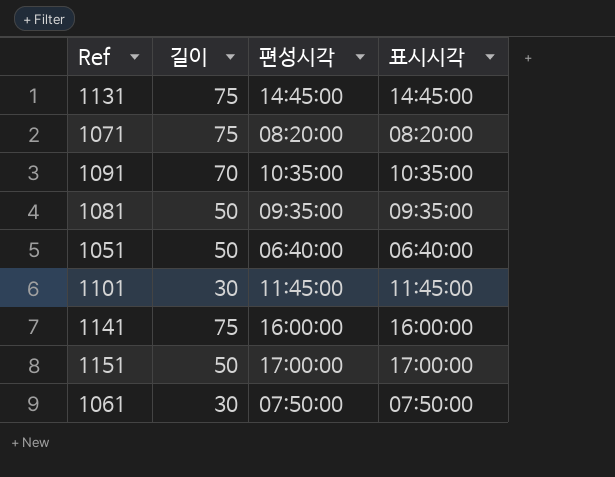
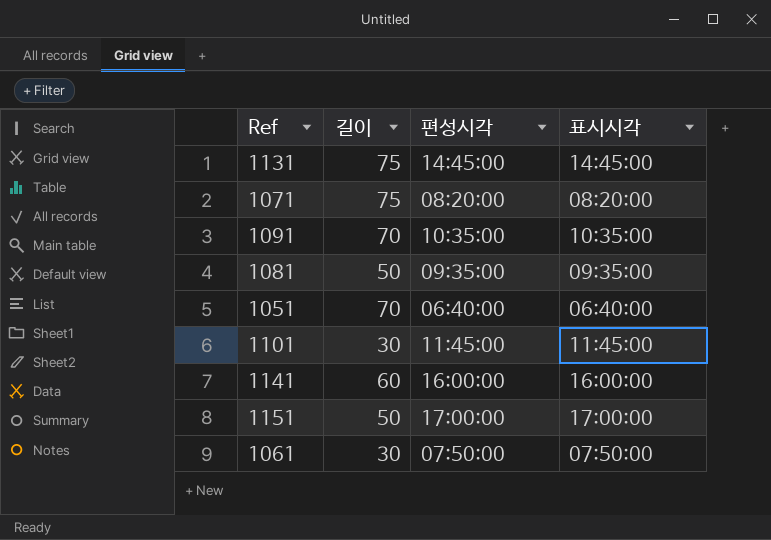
1051 | 길이: 50 -> 70
1141 | 길이: 75 -> 60

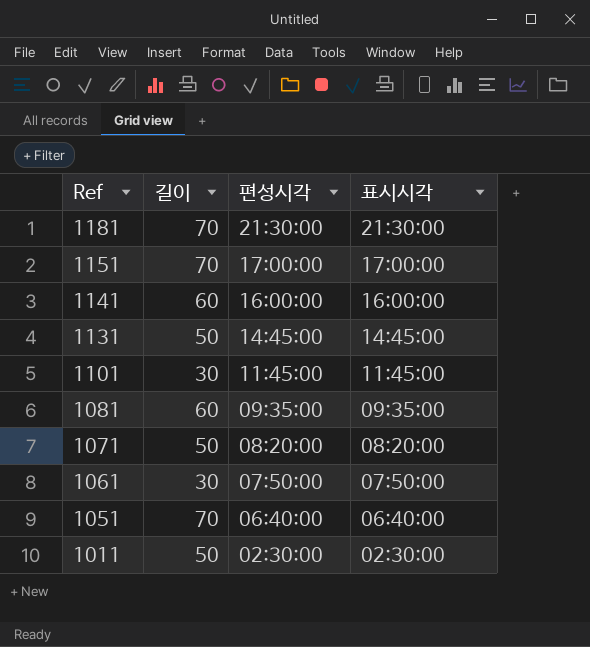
row order: none -> Ref descending
row 1091: 70 | 10:35:00 | 10:35:00 -> none
row 1181: none -> 70 | 21:30:00 | 21:30:00
1151 | 길이: 50 -> 70
1131 | 길이: 75 -> 50
1081 | 길이: 50 -> 60
1071 | 길이: 75 -> 50
row 1011: none -> 50 | 02:30:00 | 02:30:00

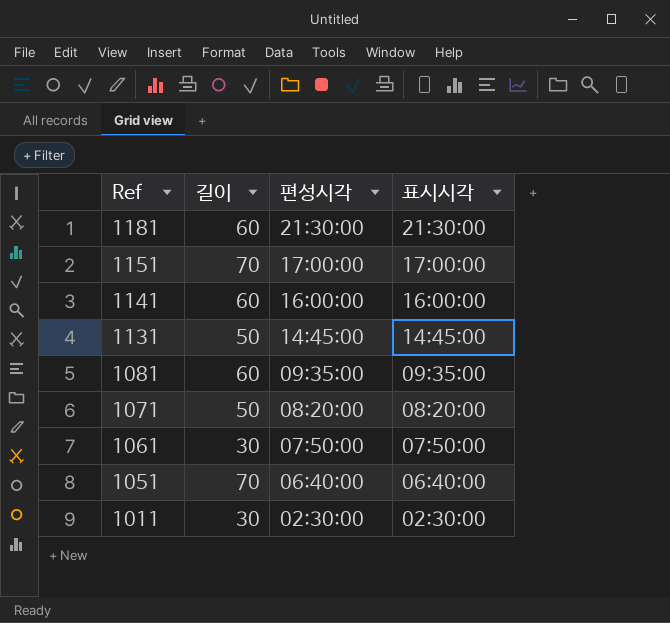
row 1101: 30 | 11:45:00 | 11:45:00 -> none
1181 | 길이: 70 -> 60
1011 | 길이: 50 -> 30

